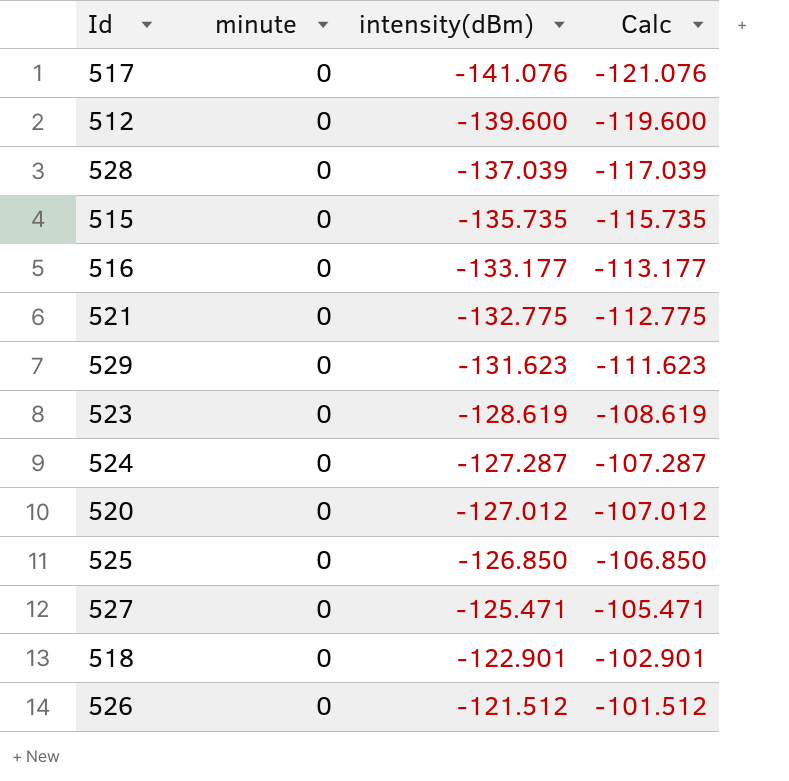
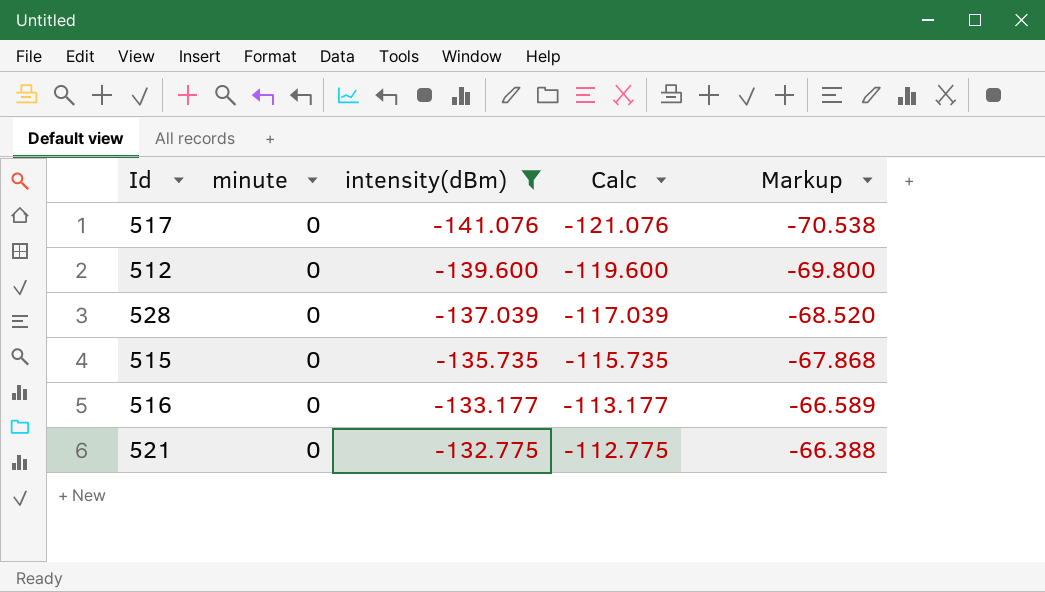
filter: none -> intensity(dBm) <= -132.775
column Markup | formula: none -> [intensity(dBm)] * 0.5

